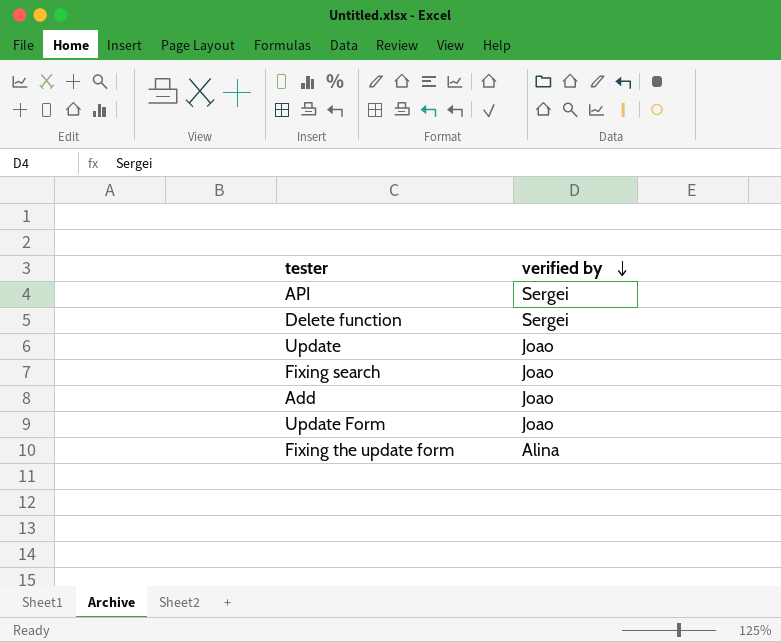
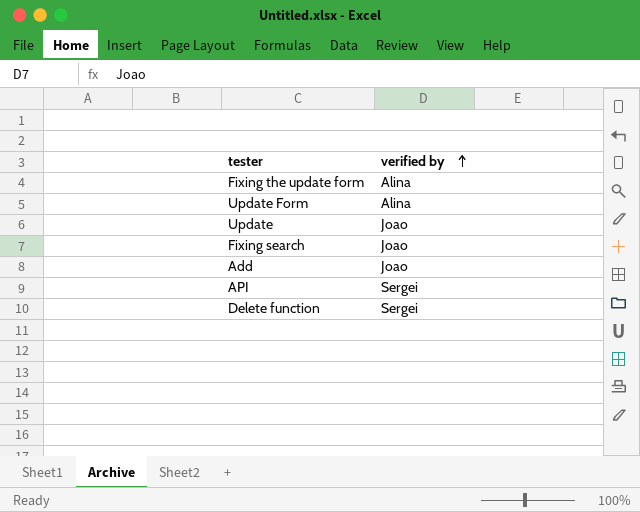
row order: verified by descending -> verified by ascending
Update Form | verified by: Joao -> Alina

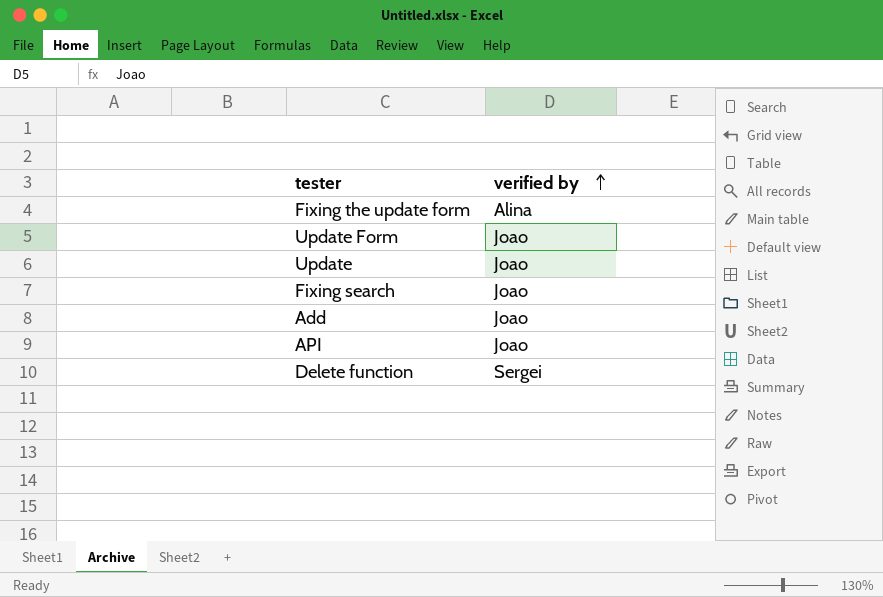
Update Form | verified by: Alina -> Joao
API | verified by: Sergei -> Joao

